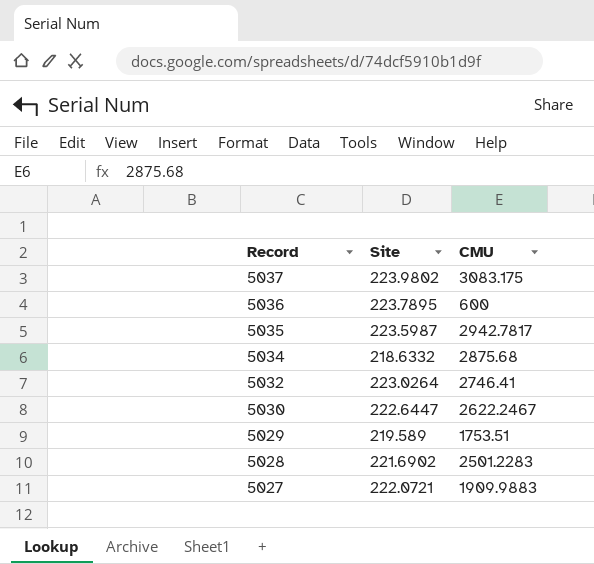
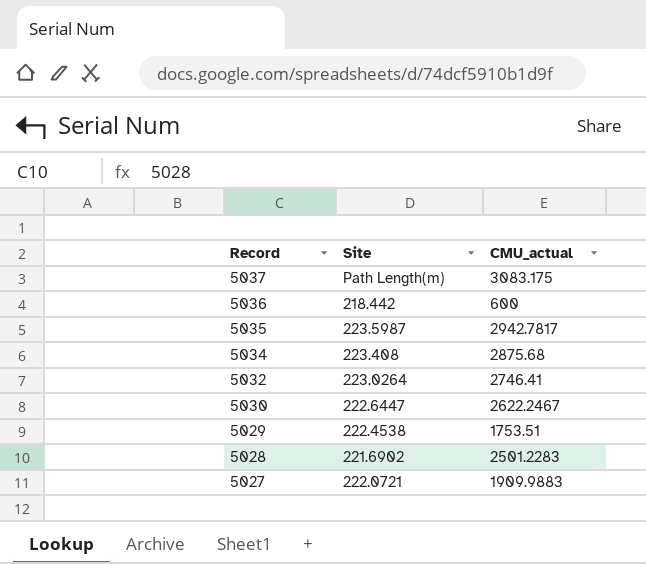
column name: CMU -> CMU_actual
5037 | Site: 223.9802 -> Path Length(m)
5036 | Site: 223.7895 -> 218.442
5034 | Site: 218.6332 -> 223.408
5029 | Site: 219.589 -> 222.4538

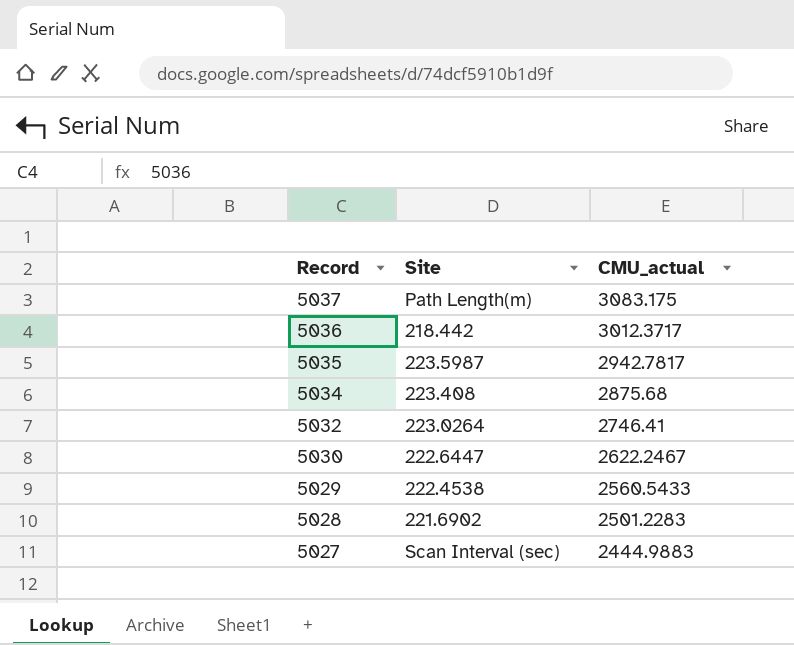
5036 | CMU_actual: 600 -> 3012.3717
5029 | CMU_actual: 1753.51 -> 2560.5433
5027 | Site: 222.0721 -> Scan Interval (sec)
5027 | CMU_actual: 1909.9883 -> 2444.9883

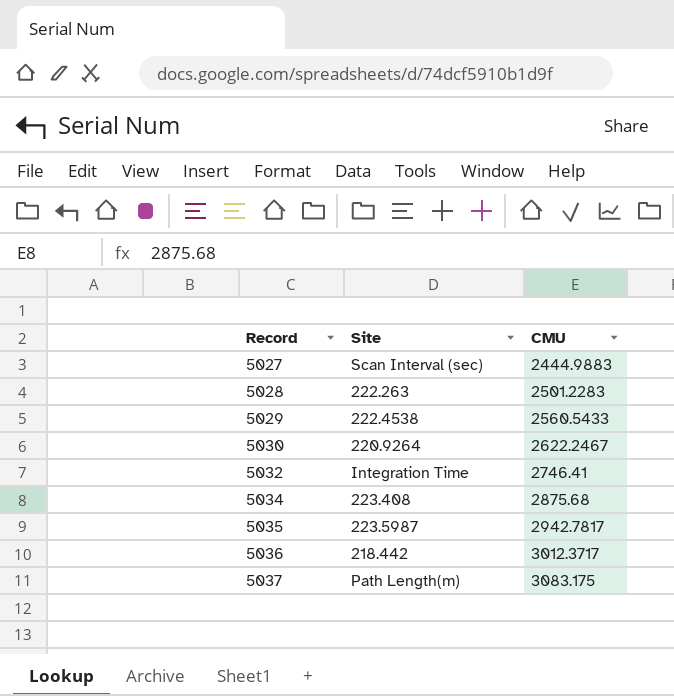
row order: Record descending -> Record ascending
column name: CMU_actual -> CMU
5028 | Site: 221.6902 -> 222.263
5030 | Site: 222.6447 -> 220.9264
5032 | Site: 223.0264 -> Integration Time

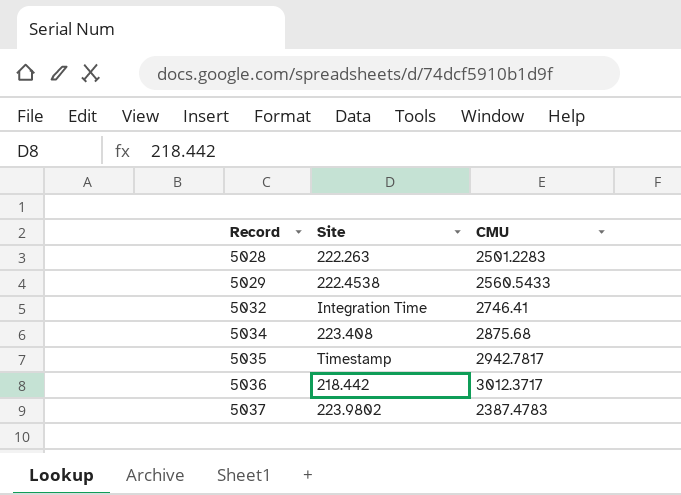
row 5027: Scan Interval (sec) | 2444.9883 -> none
row 5030: 220.9264 | 2622.2467 -> none
5035 | Site: 223.5987 -> Timestamp
5037 | Site: Path Length(m) -> 223.9802
5037 | CMU: 3083.175 -> 2387.4783

